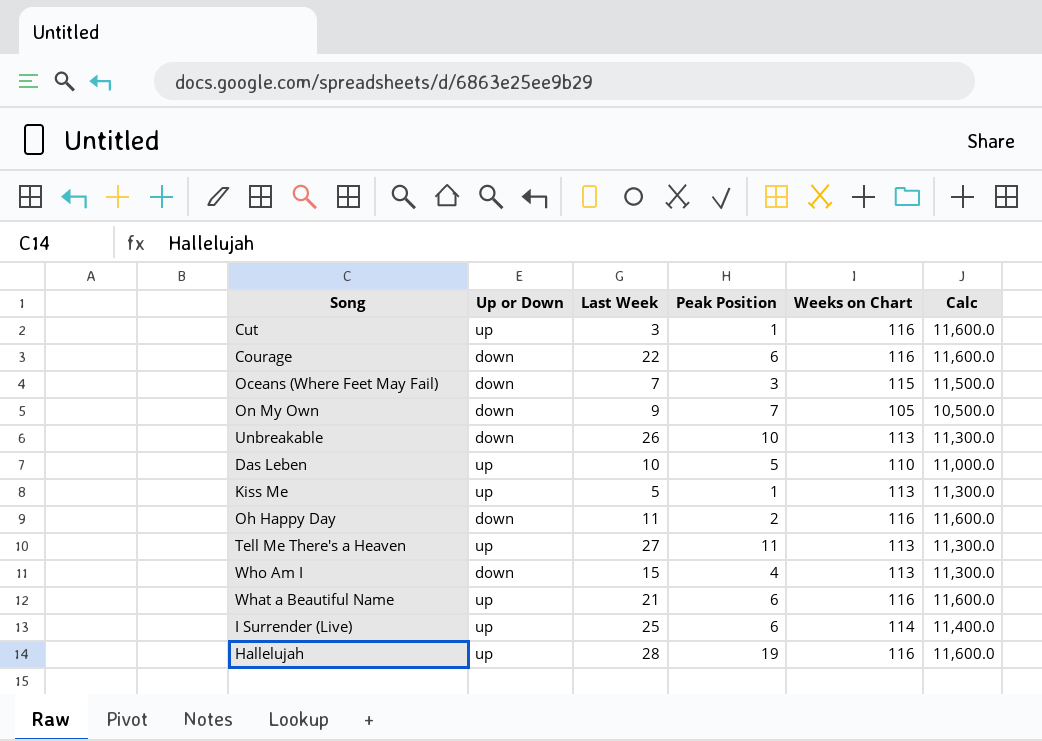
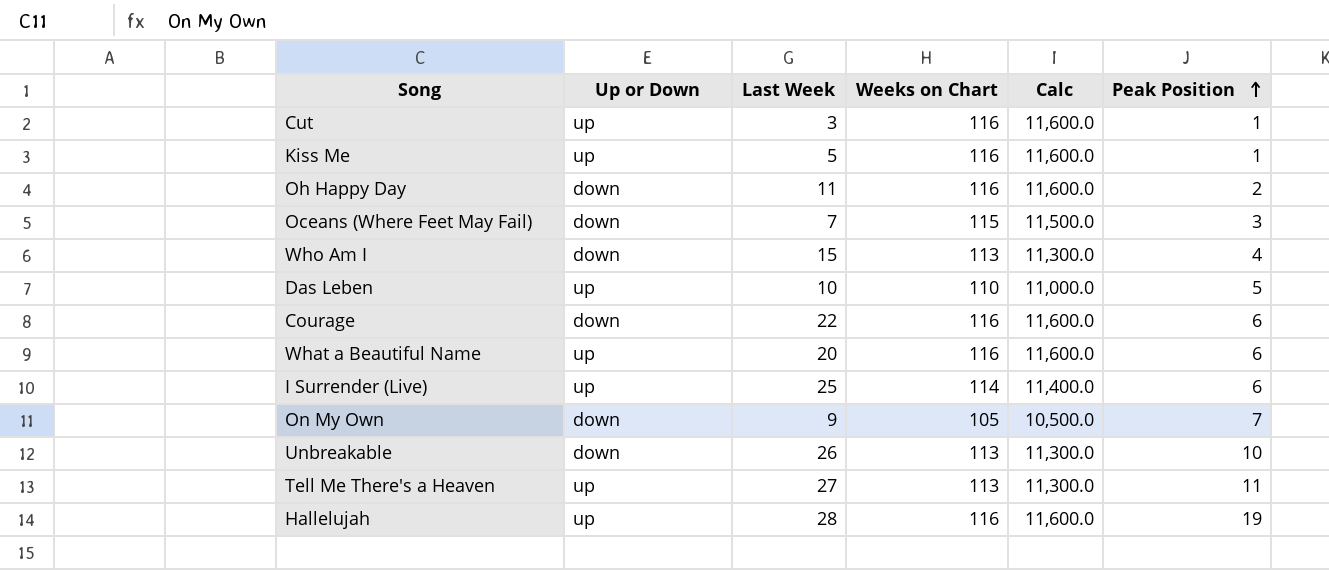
row order: none -> Peak Position ascending
column Peak Position | position: 4 -> 6
Kiss Me | Weeks on Chart: 113 -> 116
Kiss Me | Calc: 11,300.0 -> 11,600.0
What a Beautiful Name | Last Week: 21 -> 20

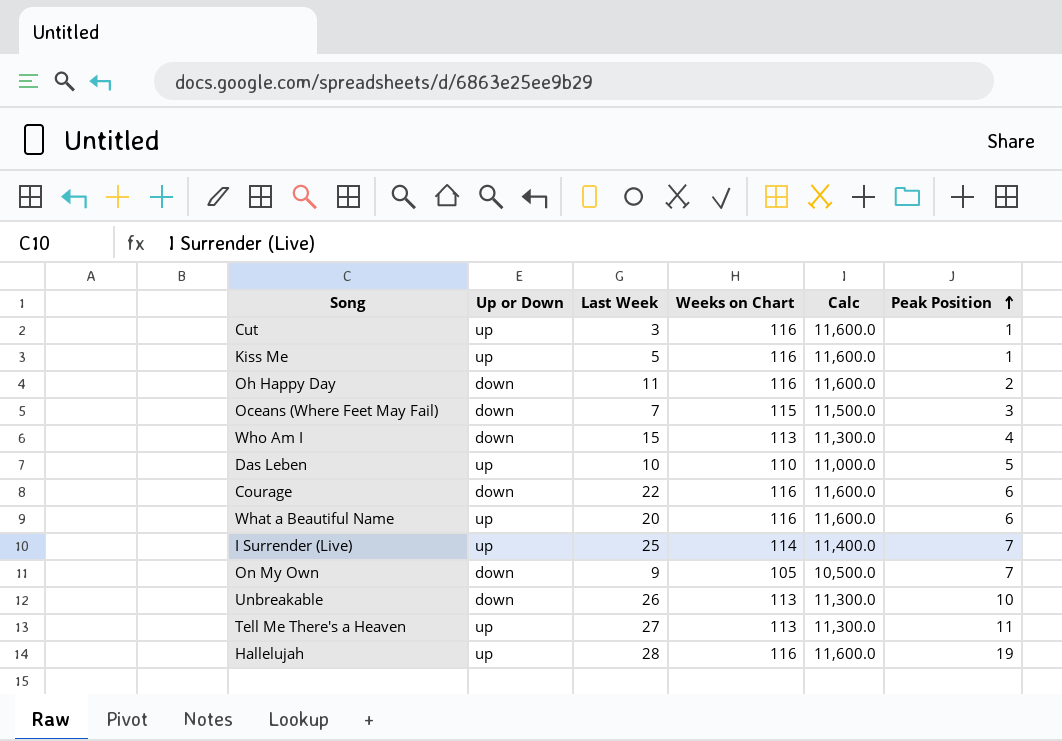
I Surrender (Live) | Peak Position: 6 -> 7

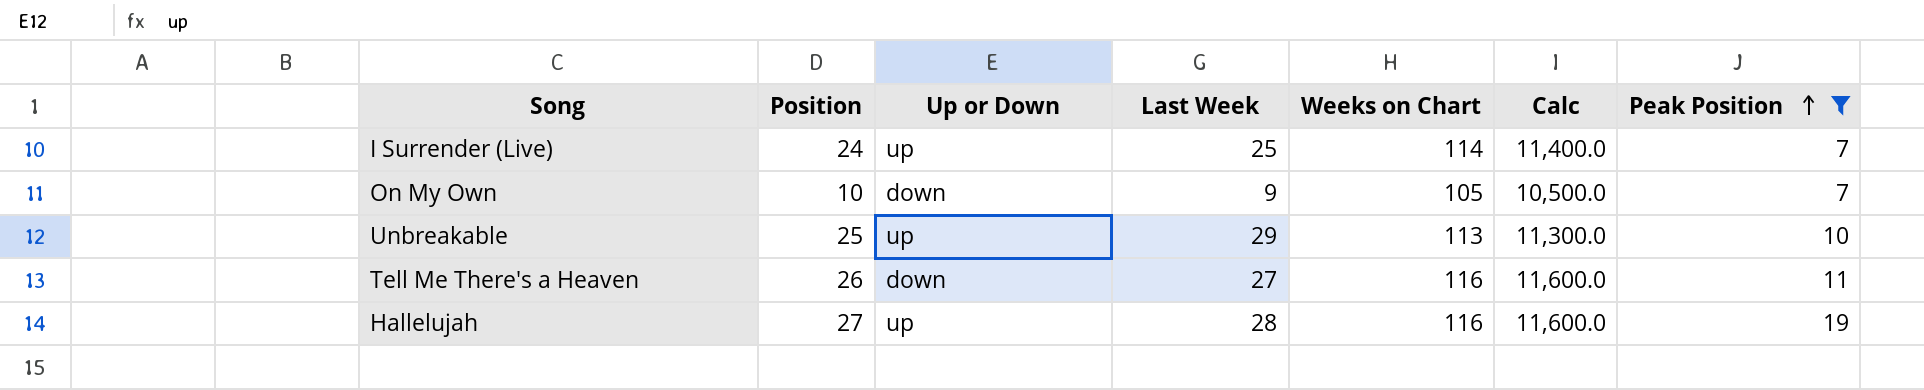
filter: none -> Peak Position >= 7
column Position | position: none -> 2
Unbreakable | Up or Down: down -> up
Unbreakable | Last Week: 26 -> 29
Tell Me There's a Heaven | Up or Down: up -> down
Tell Me There's a Heaven | Weeks on Chart: 113 -> 116
Tell Me There's a Heaven | Calc: 11,300.0 -> 11,600.0

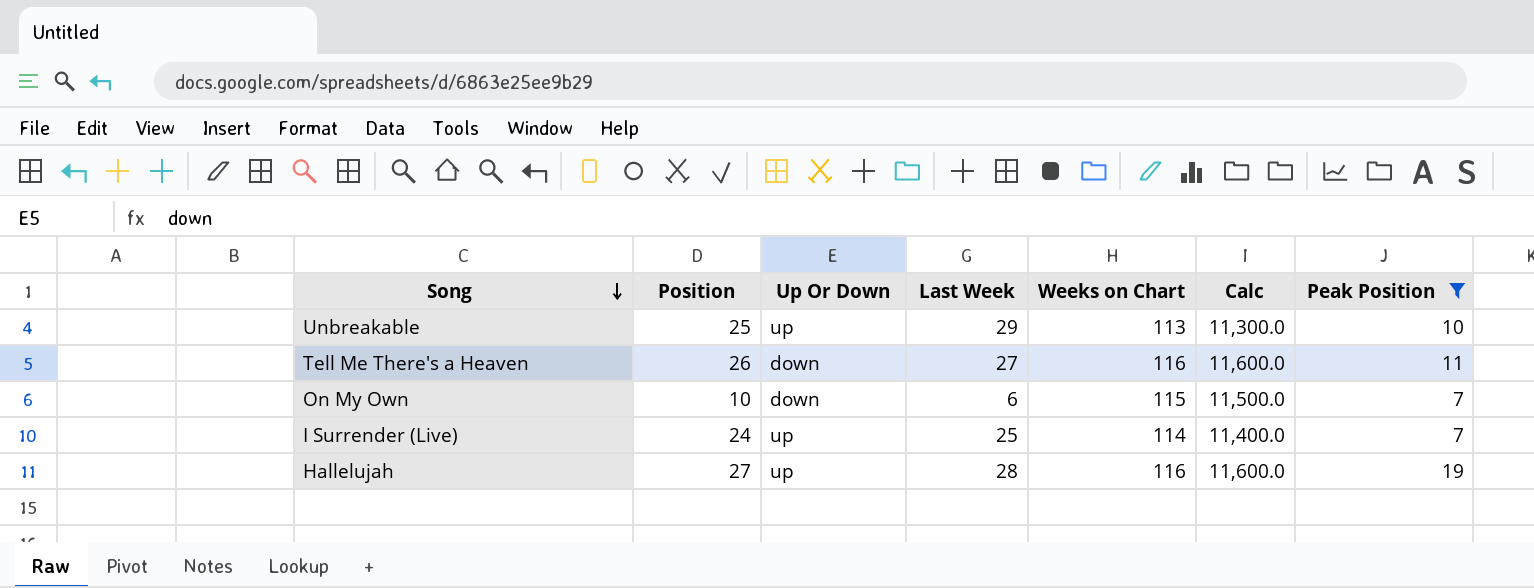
row order: Peak Position ascending -> Song descending
column name: Up or Down -> Up Or Down
On My Own | Last Week: 9 -> 6
On My Own | Weeks on Chart: 105 -> 115
On My Own | Calc: 10,500.0 -> 11,500.0

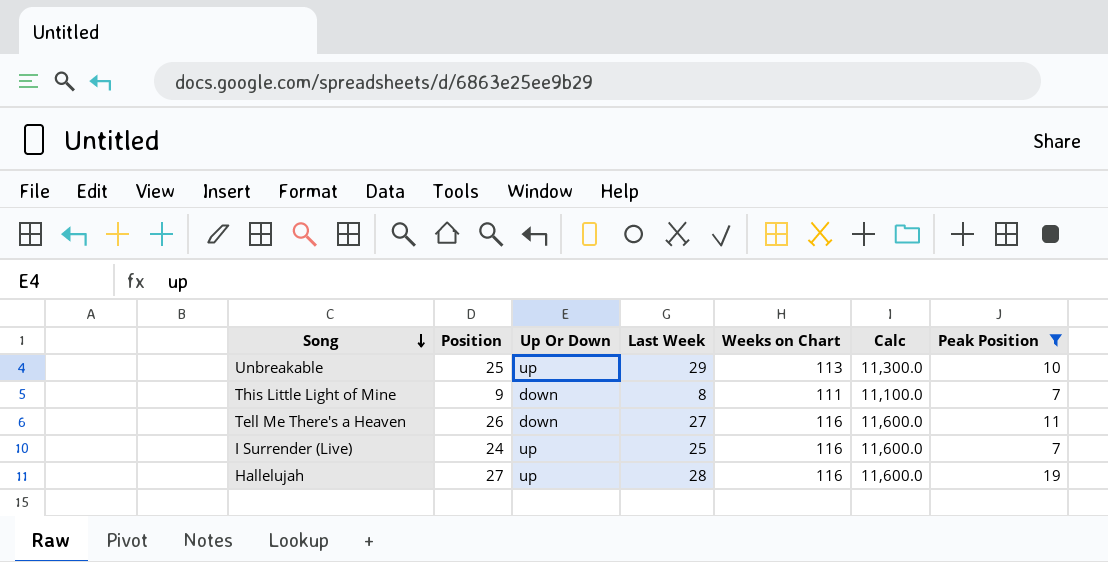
row On My Own: 10 | down | 6 | 115 | 11,500.0 | 7 -> none
row This Little Light of Mine: none -> 9 | down | 8 | 111 | 11,100.0 | 7
I Surrender (Live) | Weeks on Chart: 114 -> 116
I Surrender (Live) | Calc: 11,400.0 -> 11,600.0

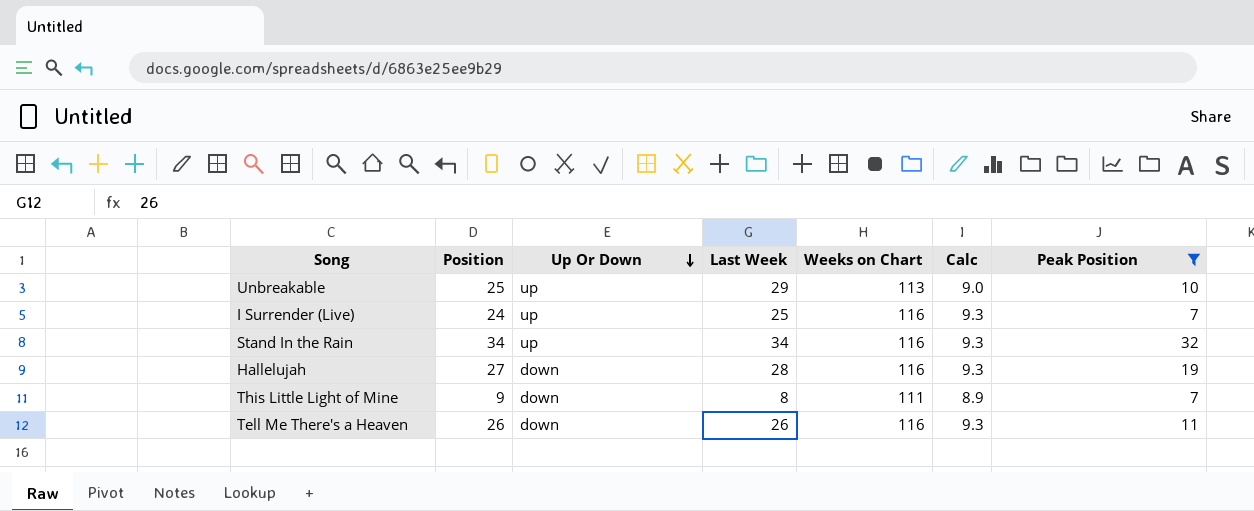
row order: Song descending -> Up Or Down descending
column Calc | formula: [Weeks on Chart] * 100 -> [Weeks on Chart] * 0.08
row Stand In the Rain: none -> 34 | up | 34 | 116 | 9.3 | 32
Hallelujah | Up Or Down: up -> down
Tell Me There's a Heaven | Last Week: 27 -> 26

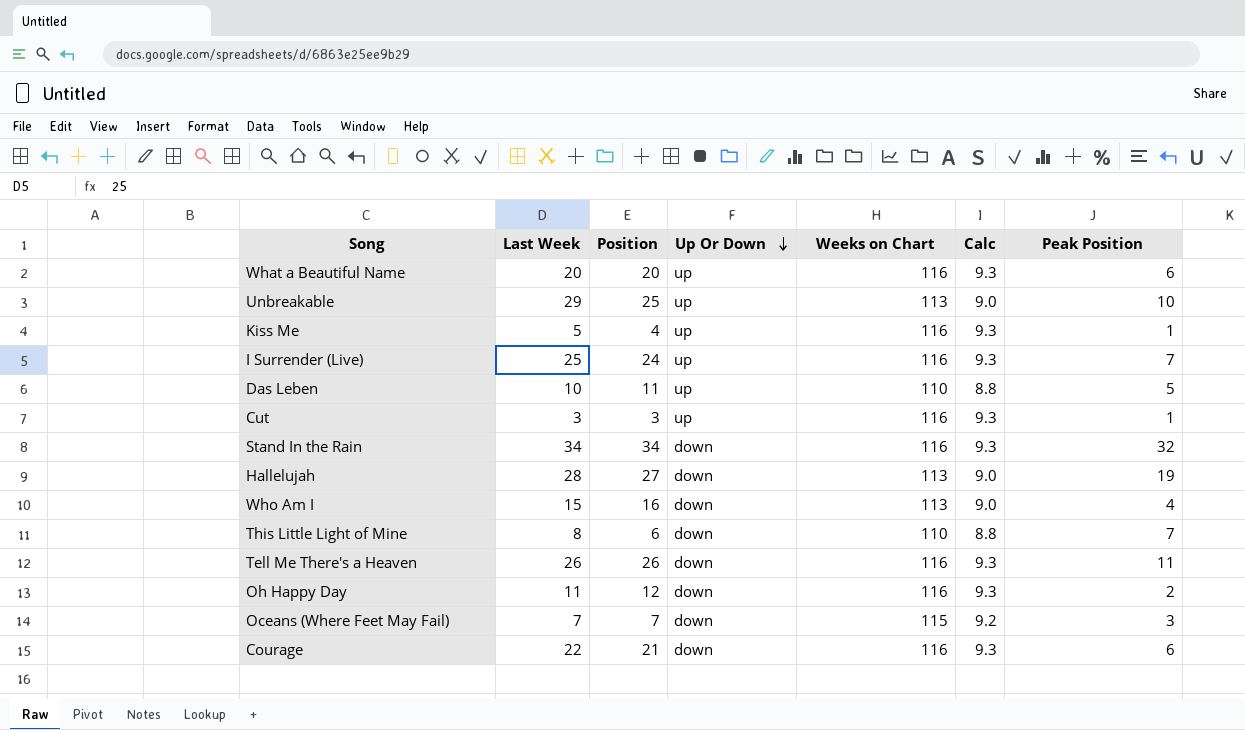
filter: Peak Position >= 7 -> none
column Last Week | position: 4 -> 2
Stand In the Rain | Up Or Down: up -> down
Hallelujah | Weeks on Chart: 116 -> 113
Hallelujah | Calc: 9.3 -> 9.0
This Little Light of Mine | Position: 9 -> 6
This Little Light of Mine | Weeks on Chart: 111 -> 110
This Little Light of Mine | Calc: 8.9 -> 8.8

